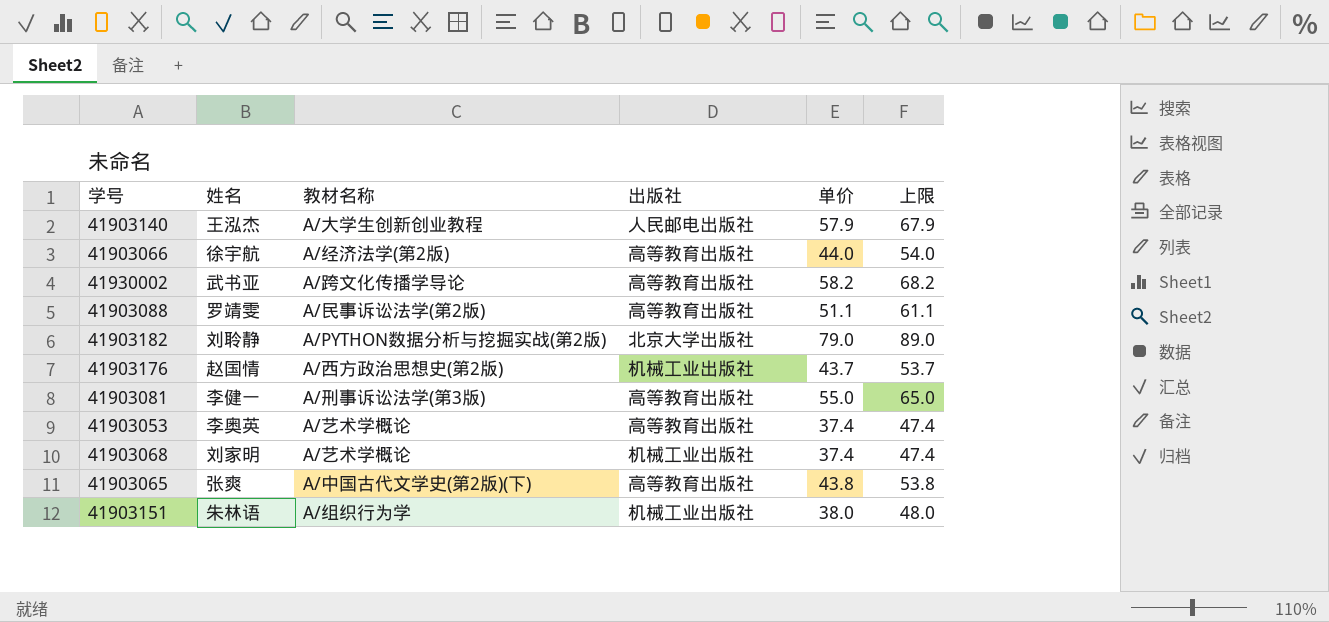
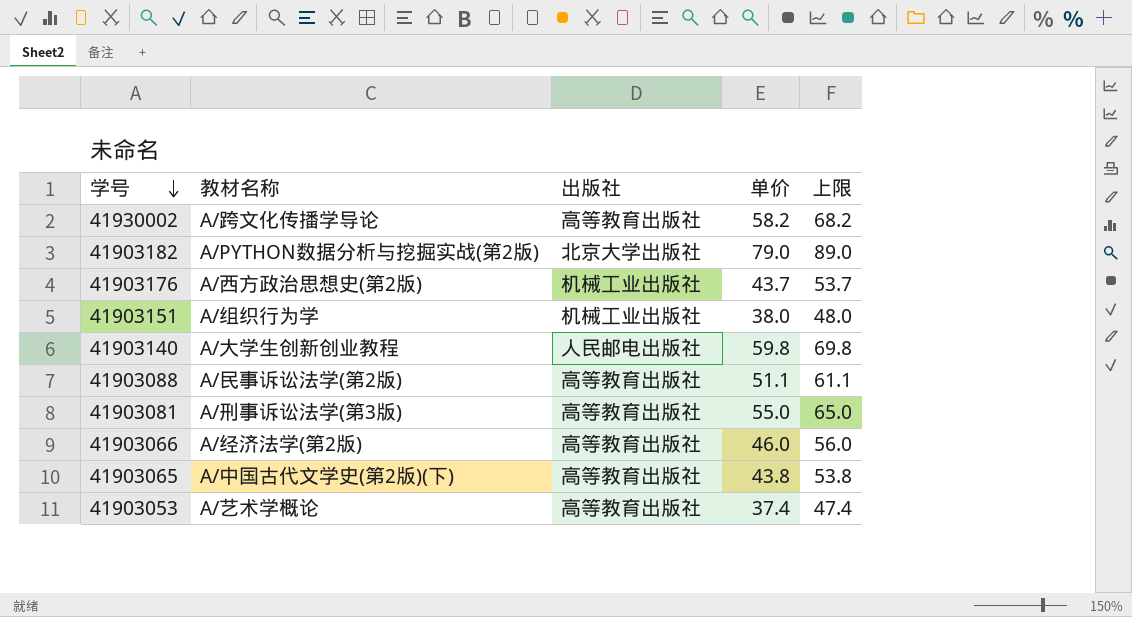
row order: none -> 学号 descending
column 姓名 | position: 2 -> none
row 41903068: 刘家明 | A/艺术学概论 | 机械工业出版社 | 37.4 | 47.4 -> none
41903140 | 单价: 57.9 -> 59.8
41903140 | 上限: 67.9 -> 69.8
41903066 | 单价: 44.0 -> 46.0
41903066 | 上限: 54.0 -> 56.0

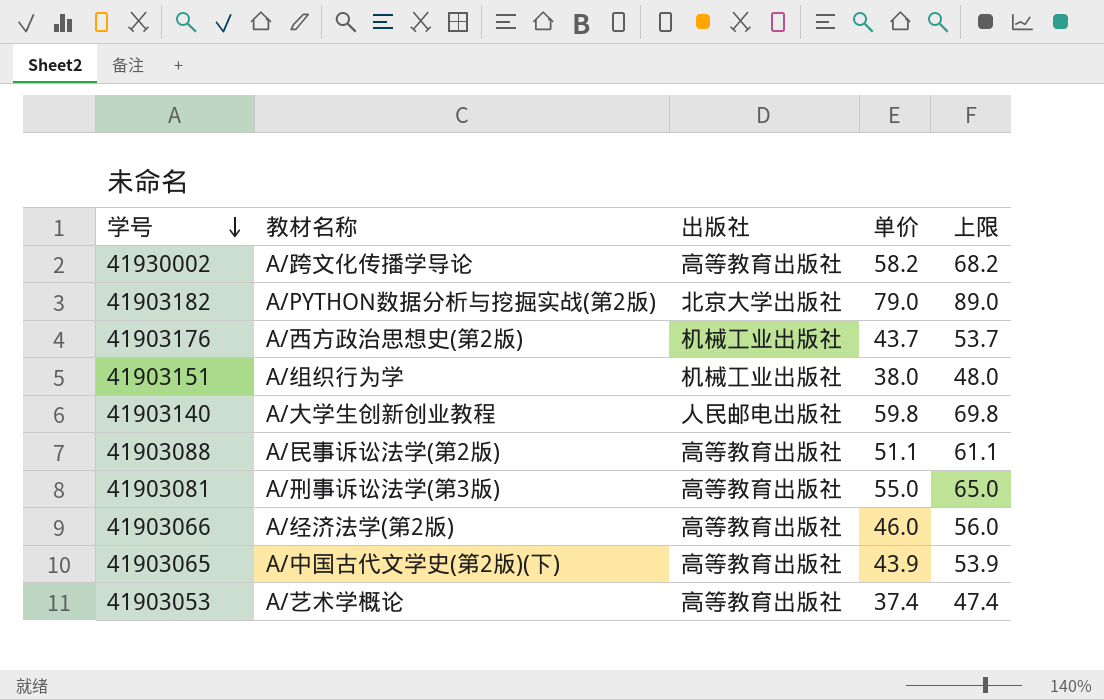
41903065 | 单价: 43.8 -> 43.9
41903065 | 上限: 53.8 -> 53.9

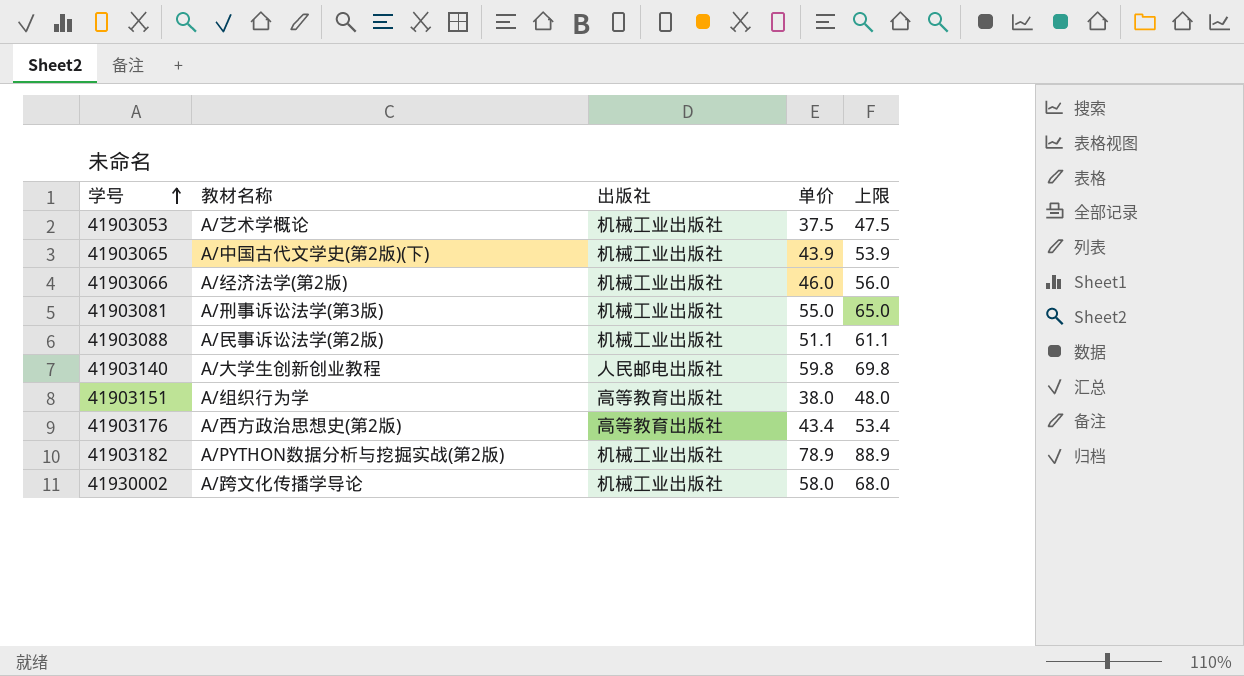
row order: 学号 descending -> 学号 ascending
41903053 | 出版社: 高等教育出版社 -> 机械工业出版社
41903053 | 单价: 37.4 -> 37.5
41903053 | 上限: 47.4 -> 47.5
41903065 | 出版社: 高等教育出版社 -> 机械工业出版社
41903066 | 出版社: 高等教育出版社 -> 机械工业出版社
41903081 | 出版社: 高等教育出版社 -> 机械工业出版社
41903088 | 出版社: 高等教育出版社 -> 机械工业出版社
41903151 | 出版社: 机械工业出版社 -> 高等教育出版社
41903176 | 出版社: 机械工业出版社 -> 高等教育出版社
41903176 | 单价: 43.7 -> 43.4
41903176 | 上限: 53.7 -> 53.4
41903182 | 出版社: 北京大学出版社 -> 机械工业出版社
41903182 | 单价: 79.0 -> 78.9
41903182 | 上限: 89.0 -> 88.9
41930002 | 出版社: 高等教育出版社 -> 机械工业出版社
41930002 | 单价: 58.2 -> 58.0
41930002 | 上限: 68.2 -> 68.0

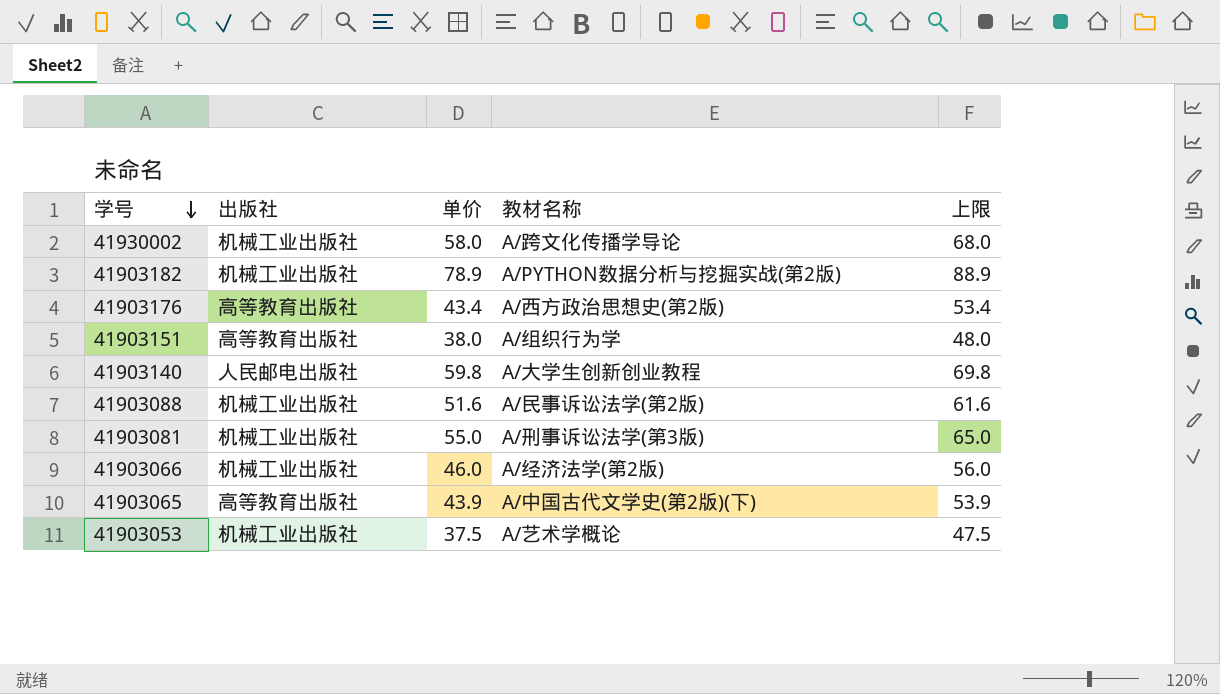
row order: 学号 ascending -> 学号 descending
column 教材名称 | position: 2 -> 4
41903088 | 单价: 51.1 -> 51.6
41903088 | 上限: 61.1 -> 61.6
41903065 | 出版社: 机械工业出版社 -> 高等教育出版社

